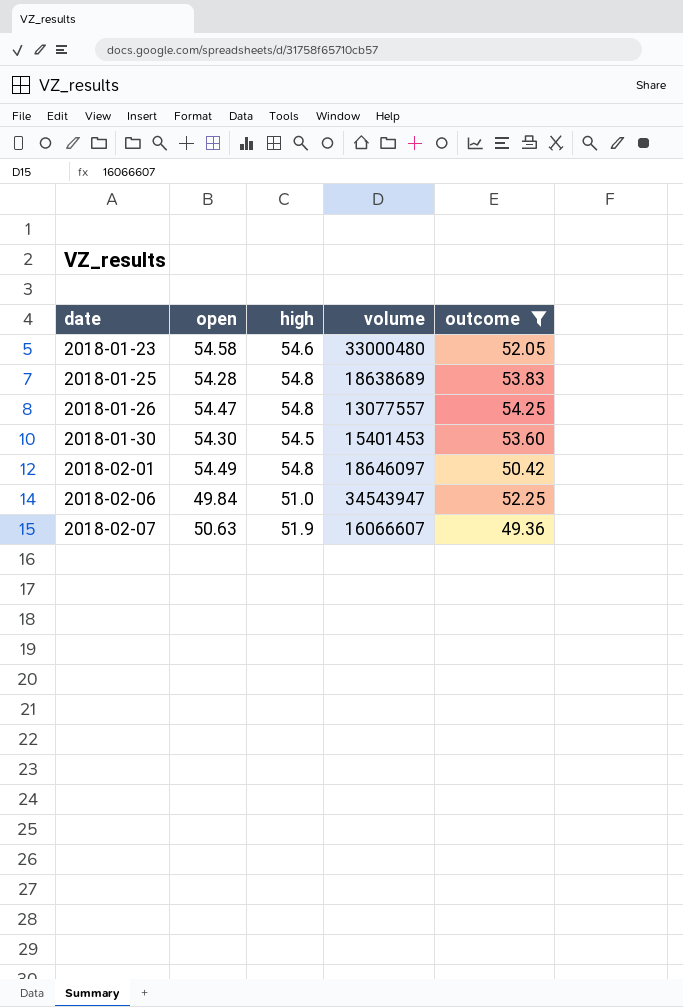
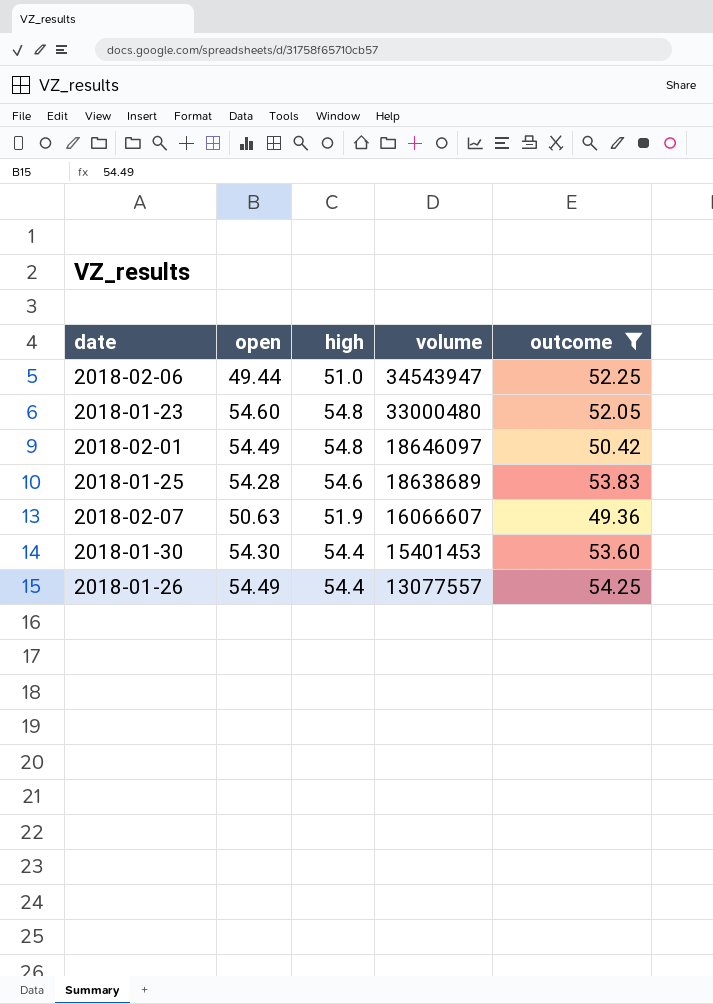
row order: date ascending -> volume descending
2018-02-06 | open: 49.84 -> 49.44
2018-01-23 | open: 54.58 -> 54.60
2018-01-23 | high: 54.6 -> 54.8
2018-01-25 | high: 54.8 -> 54.6
2018-01-30 | high: 54.5 -> 54.4
2018-01-26 | open: 54.47 -> 54.49
2018-01-26 | high: 54.8 -> 54.4

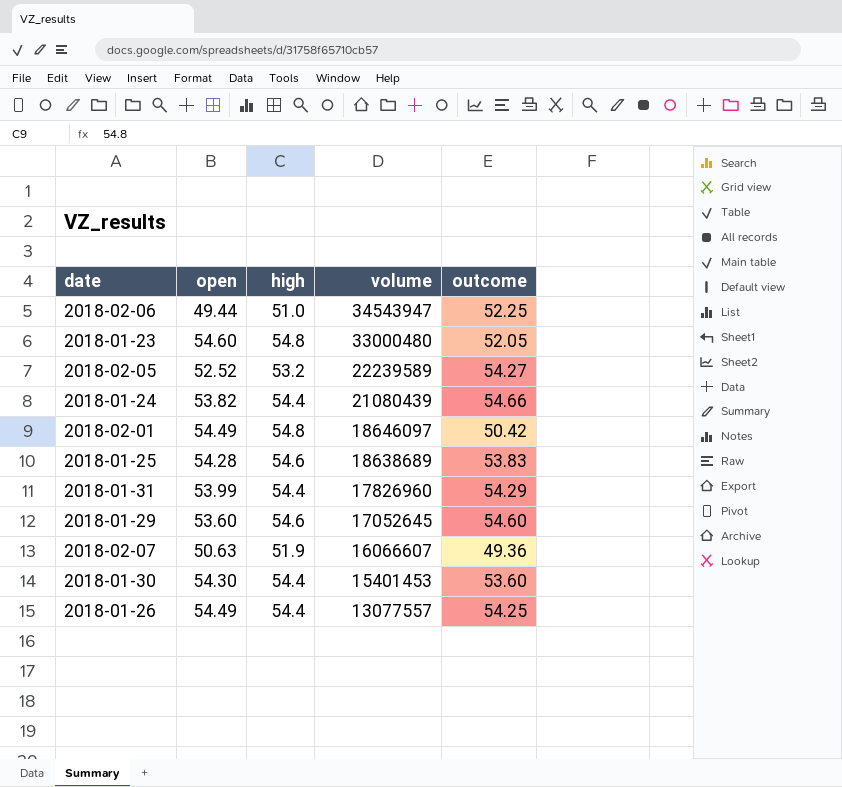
filter: outcome <= 54.25 -> none

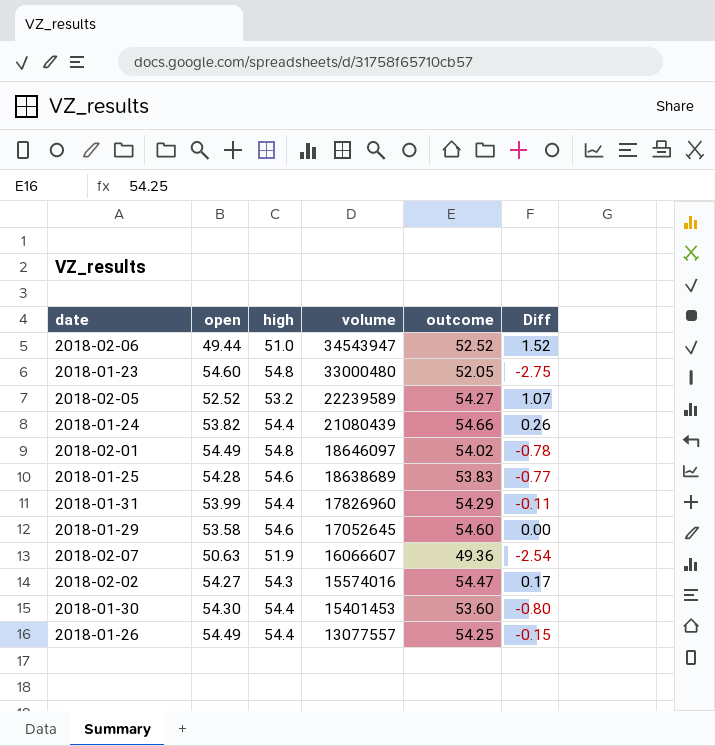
column Diff | formula: none -> [outcome] - [high]
2018-02-06 | outcome: 52.25 -> 52.52
2018-02-01 | outcome: 50.42 -> 54.02
2018-01-29 | open: 53.60 -> 53.58
row 2018-02-02: none -> 54.27 | 54.3 | 15574016 | 54.47 | 0.17

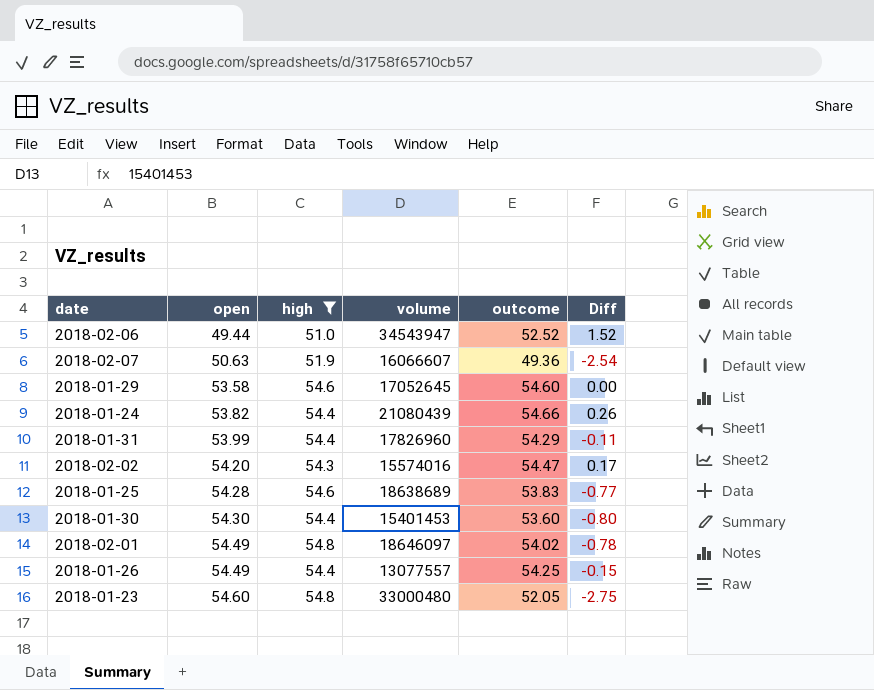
filter: none -> high != 53.2
row order: volume descending -> open ascending
2018-02-02 | open: 54.27 -> 54.20

